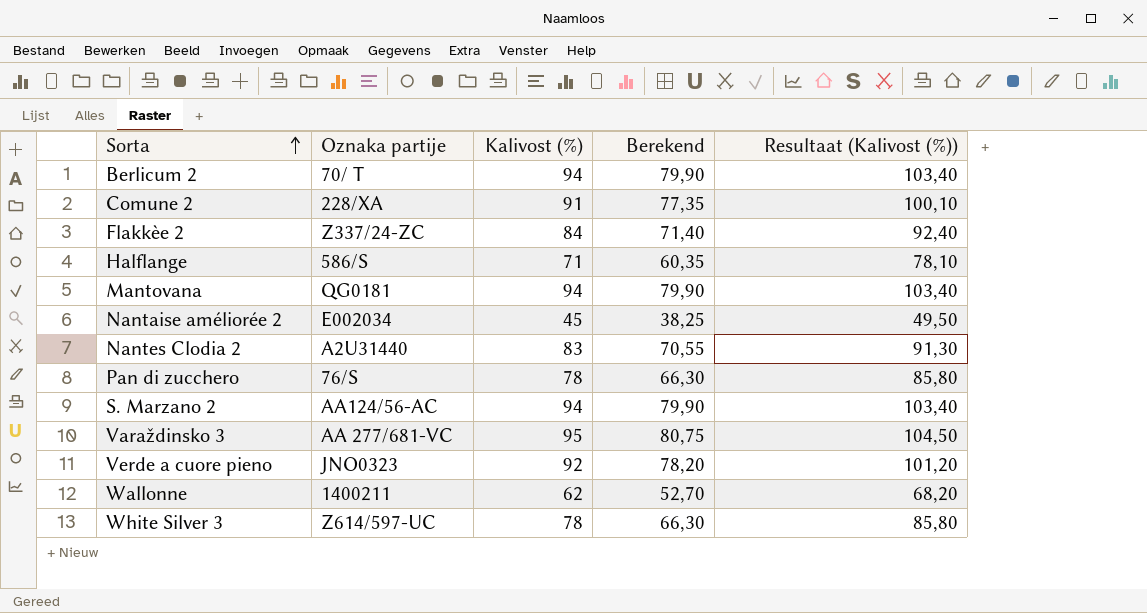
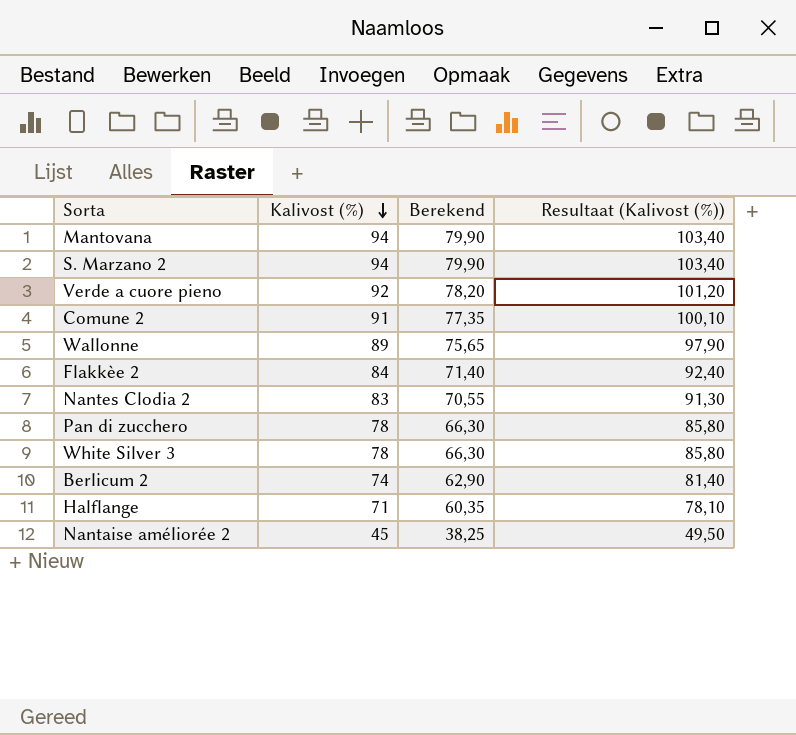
row order: Sorta ascending -> Kalivost (%) descending
column Oznaka partije | position: 2 -> none
row Varaždinsko 3: AA 277/681-VC | 95 | 80,75 | 104,50 -> none
Wallonne | Kalivost (%): 62 -> 89
Wallonne | Berekend: 52,70 -> 75,65
Wallonne | Resultaat (Kalivost (%)): 68,20 -> 97,90
Berlicum 2 | Kalivost (%): 94 -> 74
Berlicum 2 | Berekend: 79,90 -> 62,90
Berlicum 2 | Resultaat (Kalivost (%)): 103,40 -> 81,40

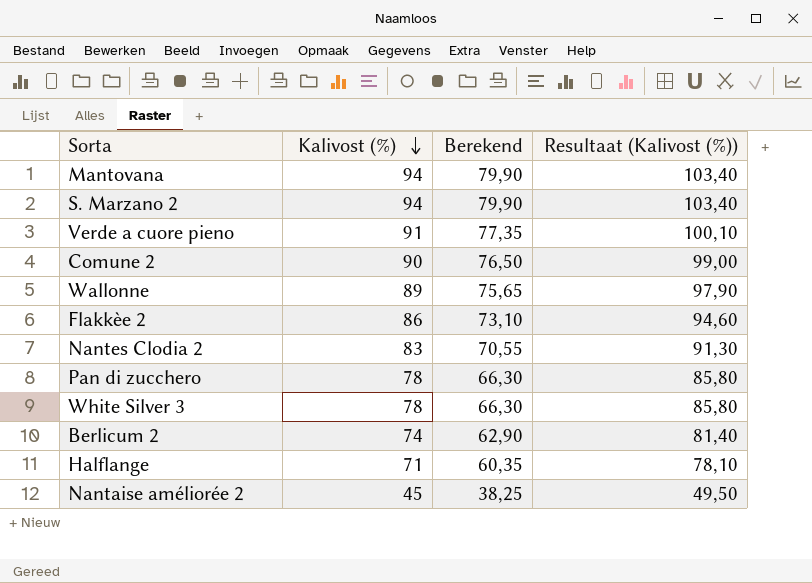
Verde a cuore pieno | Kalivost (%): 92 -> 91
Verde a cuore pieno | Berekend: 78,20 -> 77,35
Verde a cuore pieno | Resultaat (Kalivost (%)): 101,20 -> 100,10
Comune 2 | Kalivost (%): 91 -> 90
Comune 2 | Berekend: 77,35 -> 76,50
Comune 2 | Resultaat (Kalivost (%)): 100,10 -> 99,00
Flakkèe 2 | Kalivost (%): 84 -> 86
Flakkèe 2 | Berekend: 71,40 -> 73,10
Flakkèe 2 | Resultaat (Kalivost (%)): 92,40 -> 94,60

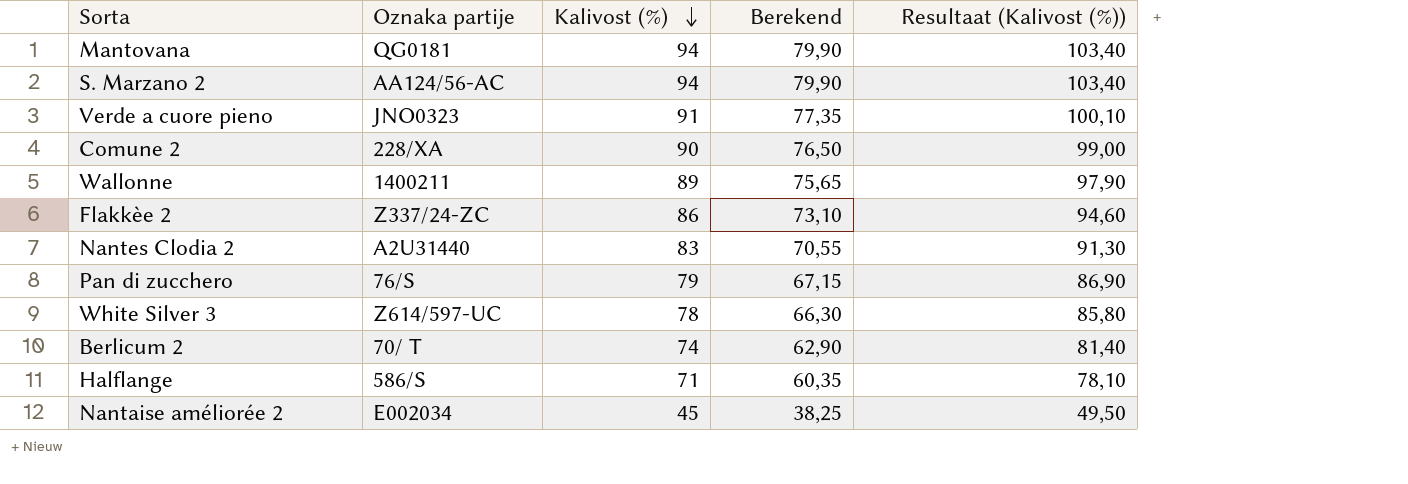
column Oznaka partije | position: none -> 2
Pan di zucchero | Kalivost (%): 78 -> 79
Pan di zucchero | Berekend: 66,30 -> 67,15
Pan di zucchero | Resultaat (Kalivost (%)): 85,80 -> 86,90

